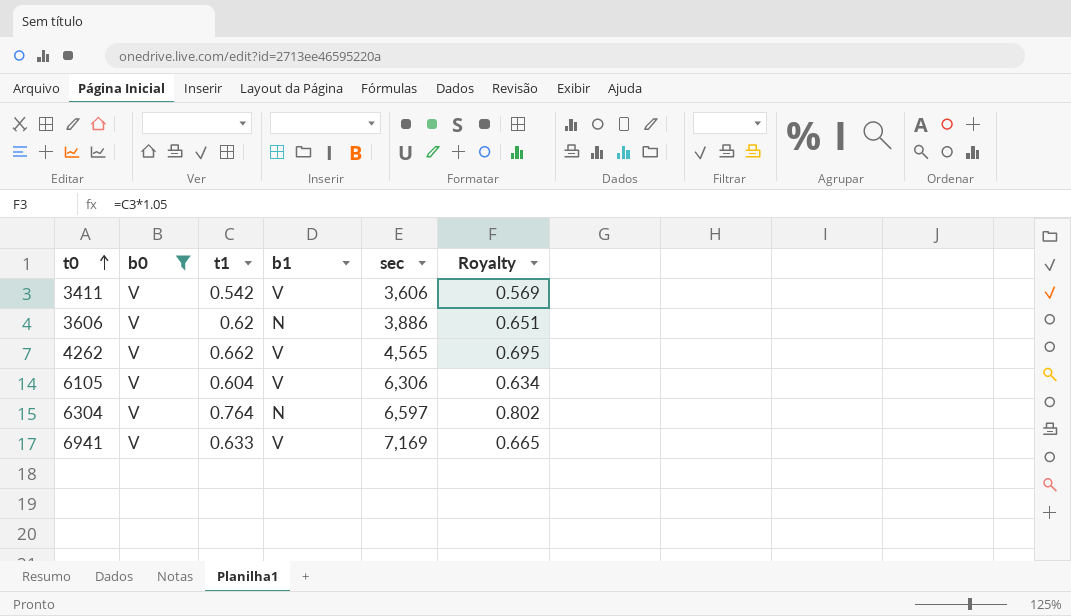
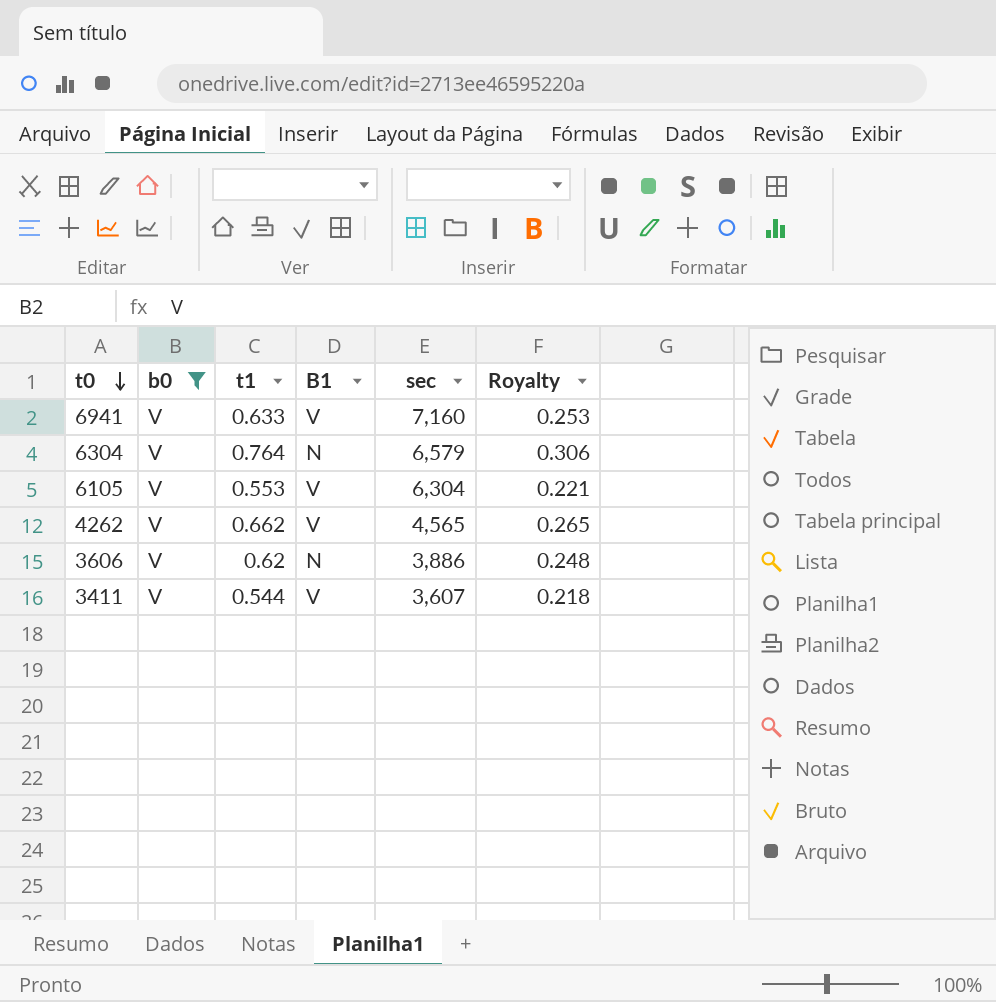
row order: t0 ascending -> t0 descending
column name: b1 -> B1
column Royalty | formula: [t1] * 1.05 -> [t1] * 0.4
6941 | sec: 7,169 -> 7,160
6304 | sec: 6,597 -> 6,579
6105 | t1: 0.604 -> 0.553
6105 | sec: 6,306 -> 6,304
3411 | t1: 0.542 -> 0.544
3411 | sec: 3,606 -> 3,607

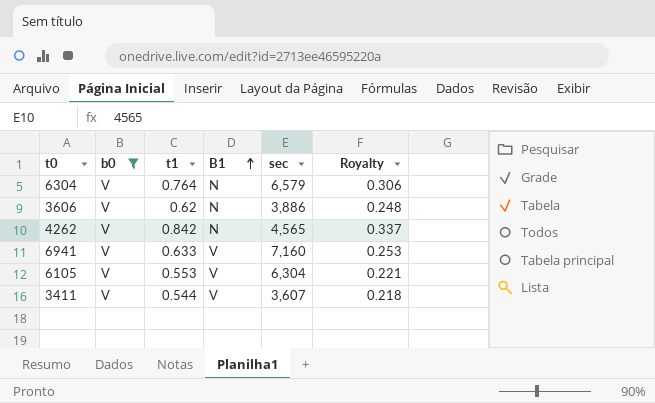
row order: t0 descending -> B1 ascending
4262 | t1: 0.662 -> 0.842
4262 | B1: V -> N
4262 | Royalty: 0.265 -> 0.337

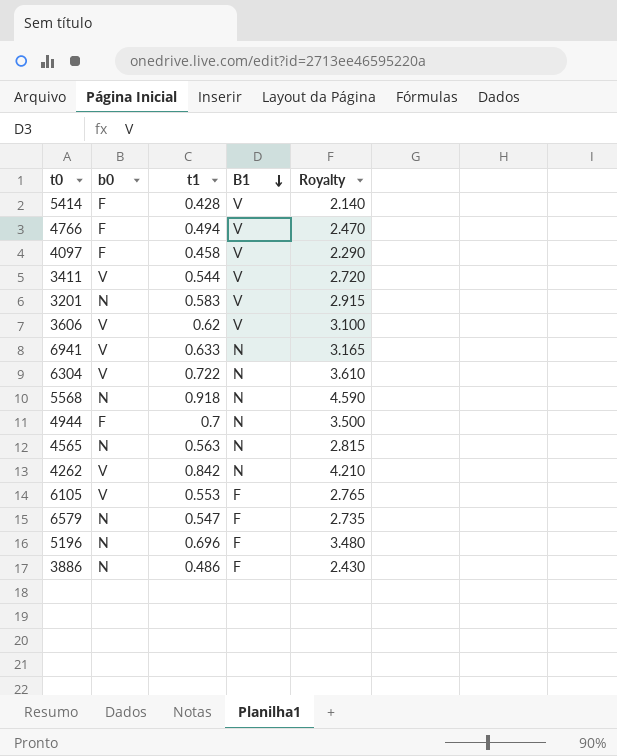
filter: b0 = V -> none
row order: B1 ascending -> B1 descending
column sec | position: 5 -> none
column Royalty | formula: [t1] * 0.4 -> [t1] * 5
3606 | B1: N -> V
6941 | B1: V -> N
6304 | t1: 0.764 -> 0.722
6105 | B1: V -> F

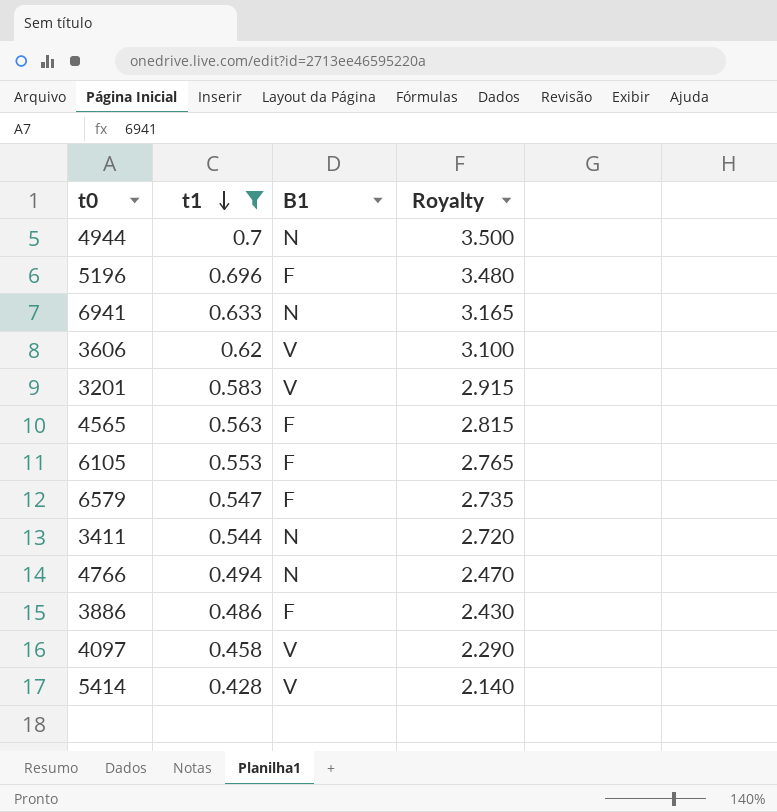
filter: none -> t1 <= 0.7
row order: B1 descending -> t1 descending
column b0 | position: 2 -> none
4565 | B1: N -> F
3411 | B1: V -> N
4766 | B1: V -> N

